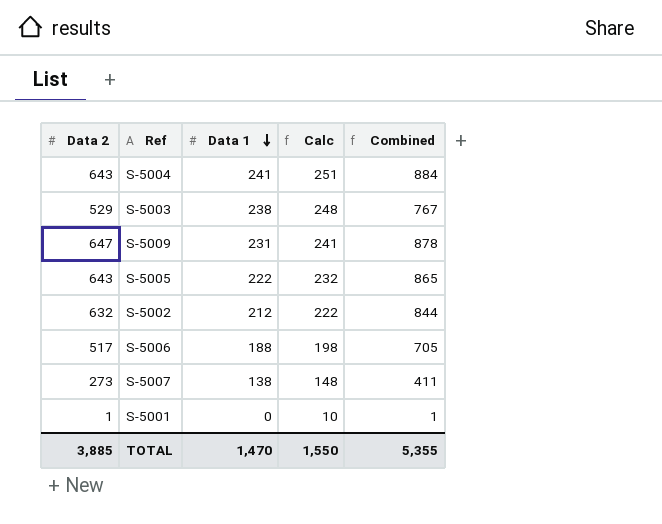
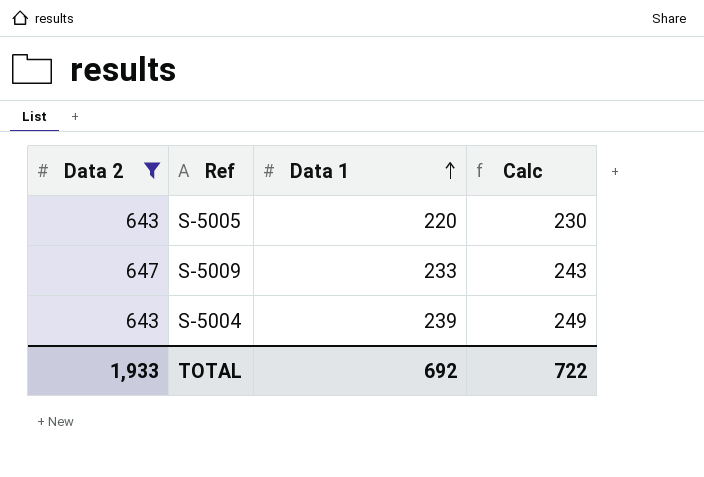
filter: none -> Data 2 >= 643
row order: Data 1 descending -> Data 1 ascending
column Combined | formula: [Data 2] + [Data 1] -> none
S-5005 | Data 1: 222 -> 220
S-5005 | Calc: 232 -> 230
S-5009 | Data 1: 231 -> 233
S-5009 | Calc: 241 -> 243
S-5004 | Data 1: 241 -> 239
S-5004 | Calc: 251 -> 249
TOTAL | Data 2: 3,885 -> 1,933
TOTAL | Data 1: 1,470 -> 692
TOTAL | Calc: 1,550 -> 722

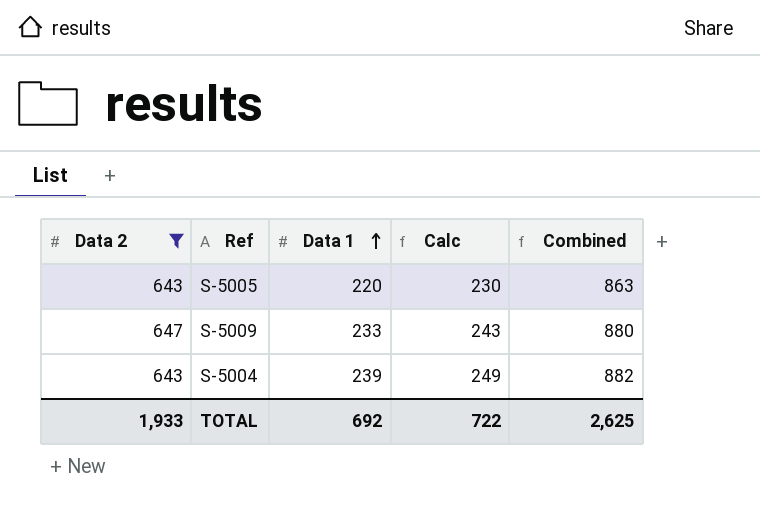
column Combined | formula: none -> [Data 2] + [Data 1]

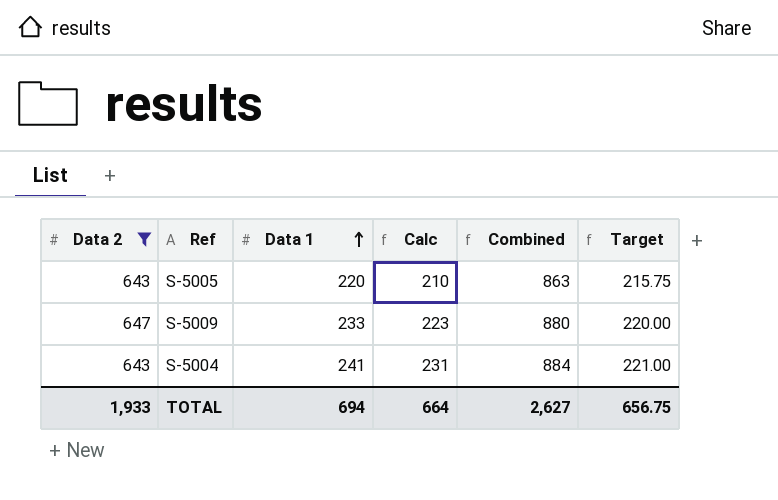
column Calc | formula: [Data 1] + 10 -> [Data 1] - 10
column Target | formula: none -> [Combined] * 0.25
S-5004 | Data 1: 239 -> 241
S-5004 | Combined: 882 -> 884
TOTAL | Data 1: 692 -> 694
TOTAL | Calc: 722 -> 664
TOTAL | Combined: 2,625 -> 2,627

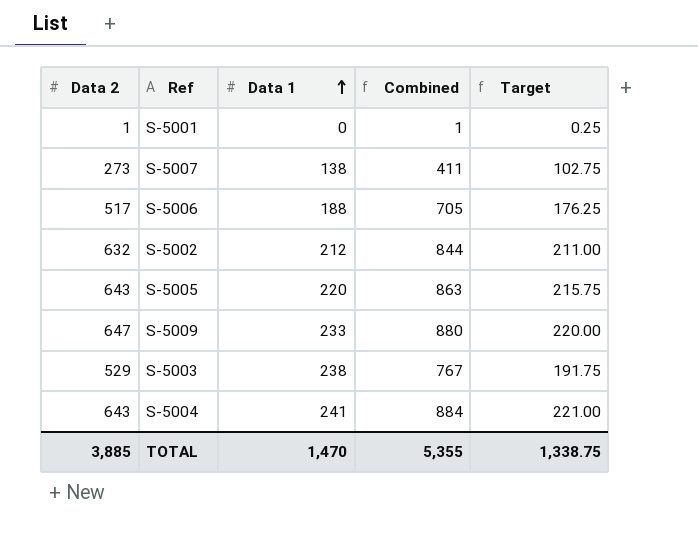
filter: Data 2 >= 643 -> none
column Calc | formula: [Data 1] - 10 -> none
TOTAL | Data 2: 1,933 -> 3,885
TOTAL | Data 1: 694 -> 1,470
TOTAL | Combined: 2,627 -> 5,355
TOTAL | Target: 656.75 -> 1,338.75

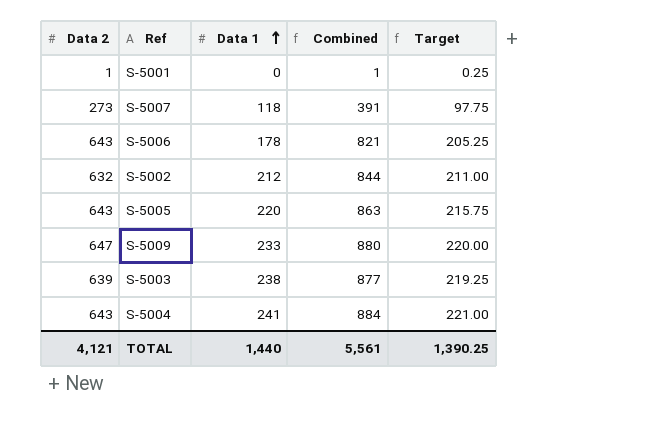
S-5007 | Data 1: 138 -> 118
S-5007 | Combined: 411 -> 391
S-5007 | Target: 102.75 -> 97.75
S-5006 | Data 2: 517 -> 643
S-5006 | Data 1: 188 -> 178
S-5006 | Combined: 705 -> 821
S-5006 | Target: 176.25 -> 205.25
S-5003 | Data 2: 529 -> 639
S-5003 | Combined: 767 -> 877
S-5003 | Target: 191.75 -> 219.25
TOTAL | Data 2: 3,885 -> 4,121
TOTAL | Data 1: 1,470 -> 1,440
TOTAL | Combined: 5,355 -> 5,561
TOTAL | Target: 1,338.75 -> 1,390.25

